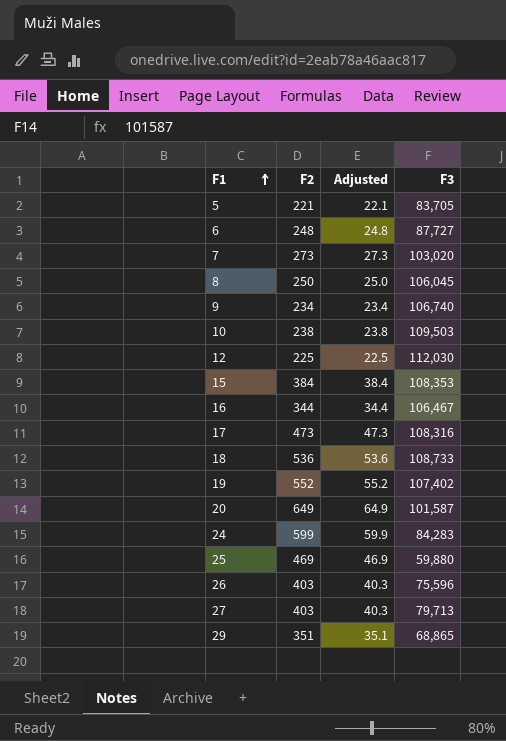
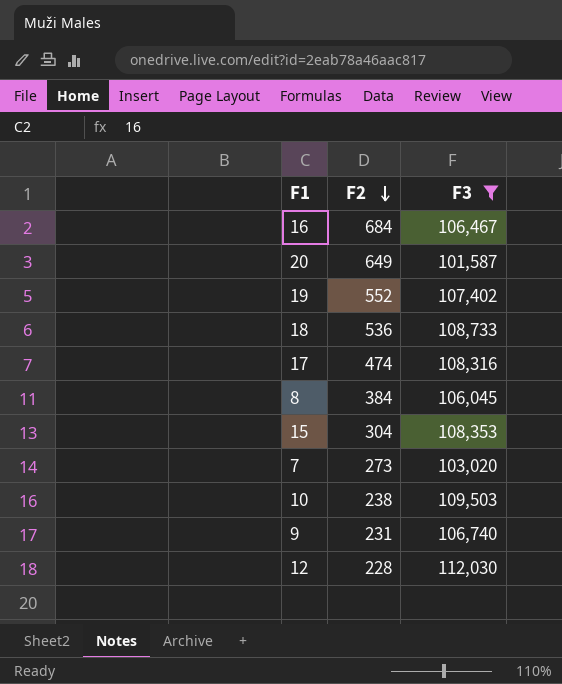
filter: none -> F3 >= 101,587
row order: F1 ascending -> F2 descending
column Adjusted | formula: [F2] * 0.1 -> none
16 | F2: 344 -> 684
17 | F2: 473 -> 474
8 | F2: 250 -> 384
15 | F2: 384 -> 304
9 | F2: 234 -> 231
12 | F2: 225 -> 228

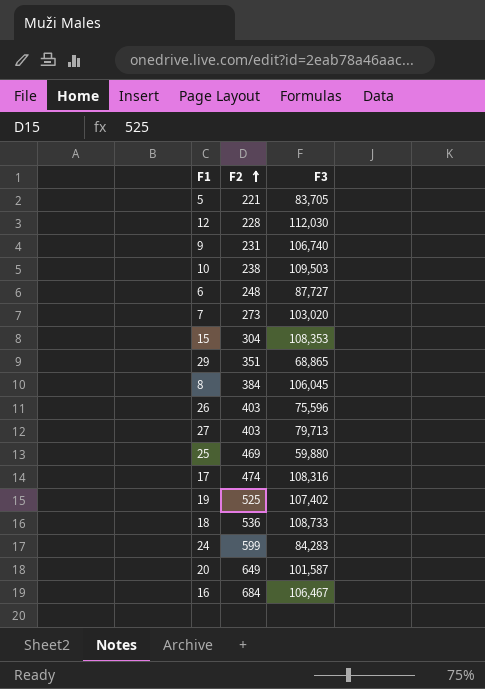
filter: F3 >= 101,587 -> none
row order: F2 descending -> F2 ascending
19 | F2: 552 -> 525

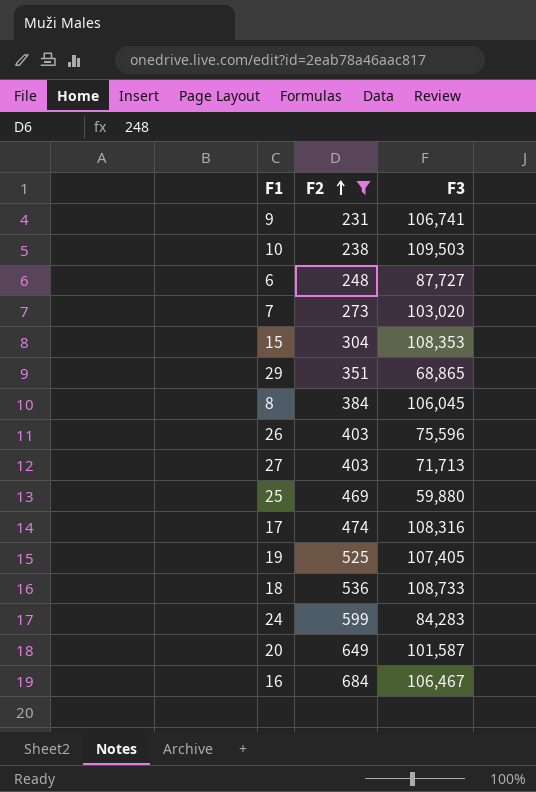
filter: none -> F2 >= 231
9 | F3: 106,740 -> 106,741
27 | F3: 79,713 -> 71,713
19 | F3: 107,402 -> 107,405

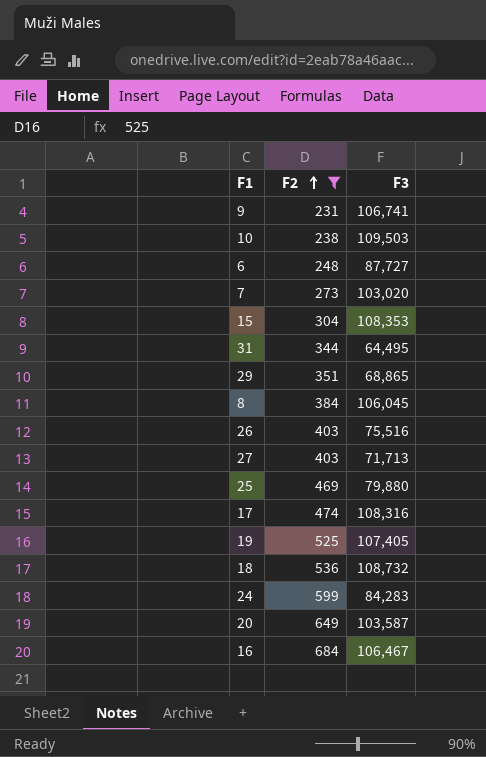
row 31: none -> 344 | 64,495
26 | F3: 75,596 -> 75,516
25 | F3: 59,880 -> 79,880
18 | F3: 108,733 -> 108,732
20 | F3: 101,587 -> 103,587

